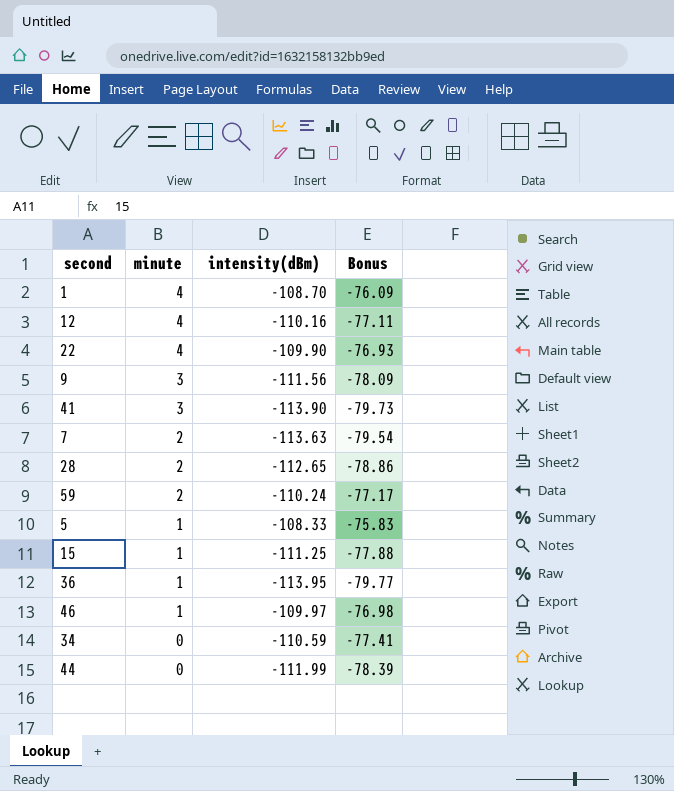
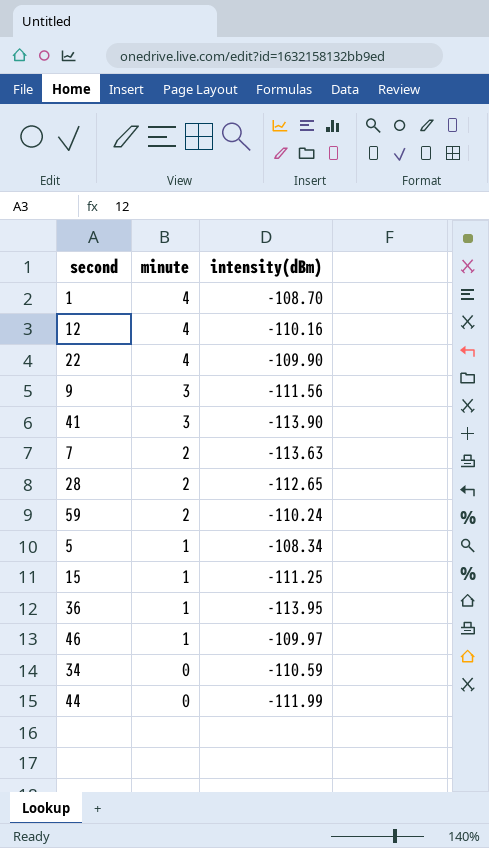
column Bonus | formula: [intensity(dBm)] * 0.7 -> none
5 | intensity(dBm): -108.33 -> -108.34

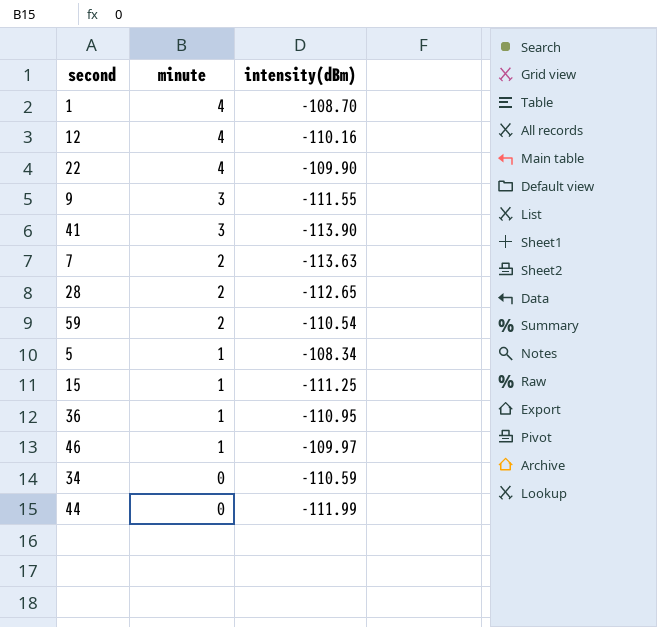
9 | intensity(dBm): -111.56 -> -111.55
59 | intensity(dBm): -110.24 -> -110.54
36 | intensity(dBm): -113.95 -> -110.95

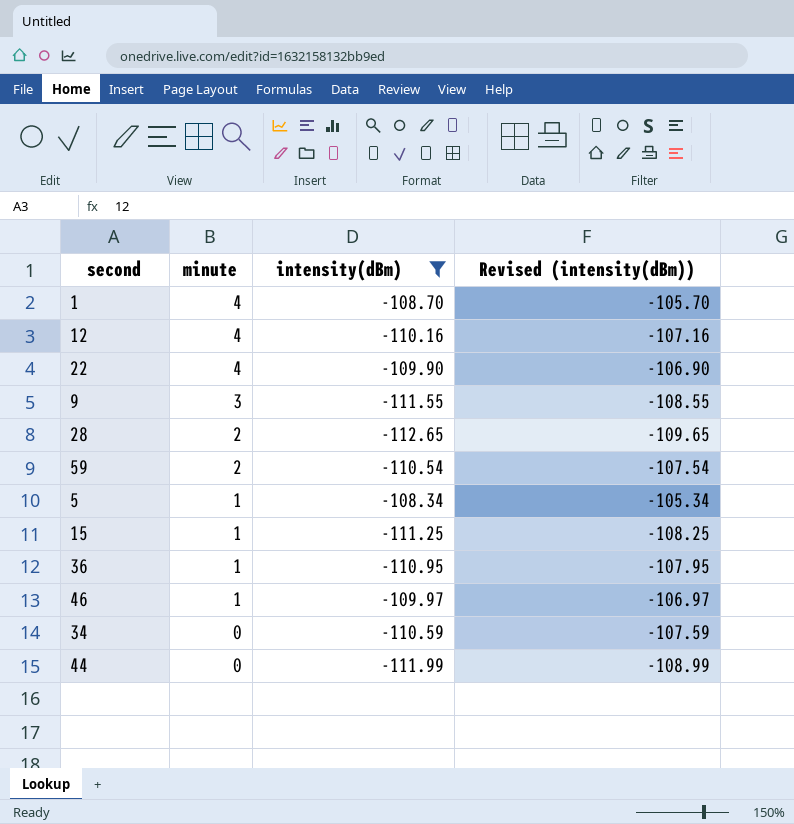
filter: none -> intensity(dBm) >= -112.65
column Revised (intensity(dBm)) | formula: none -> [intensity(dBm)] + 3

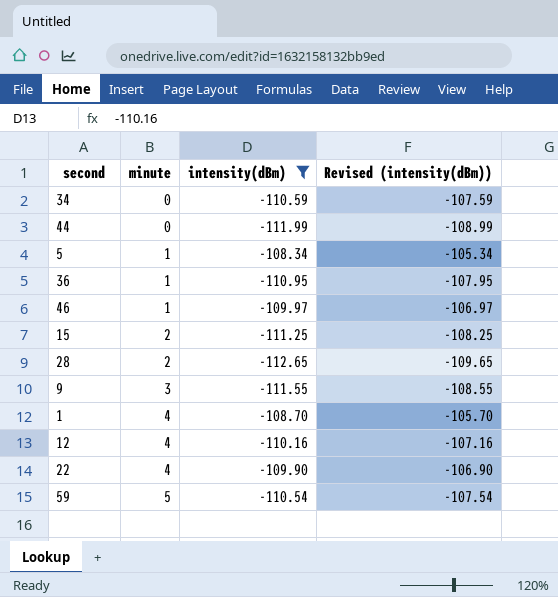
row order: minute descending -> minute ascending
15 | minute: 1 -> 2
59 | minute: 2 -> 5

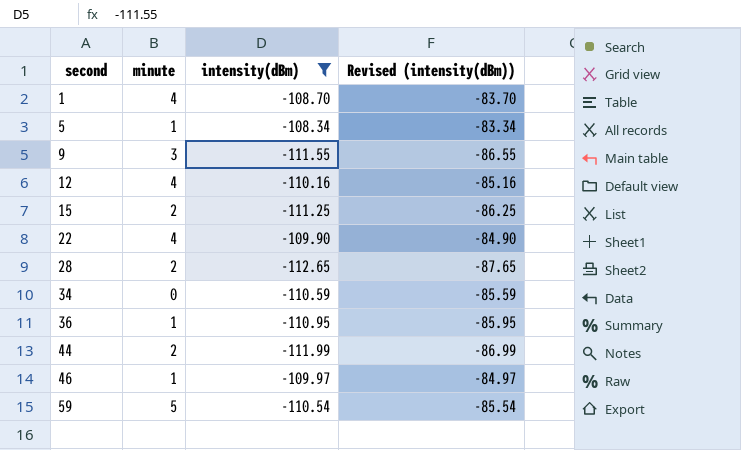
row order: minute ascending -> second ascending
column Revised (intensity(dBm)) | formula: [intensity(dBm)] + 3 -> [intensity(dBm)] + 25
44 | minute: 0 -> 2

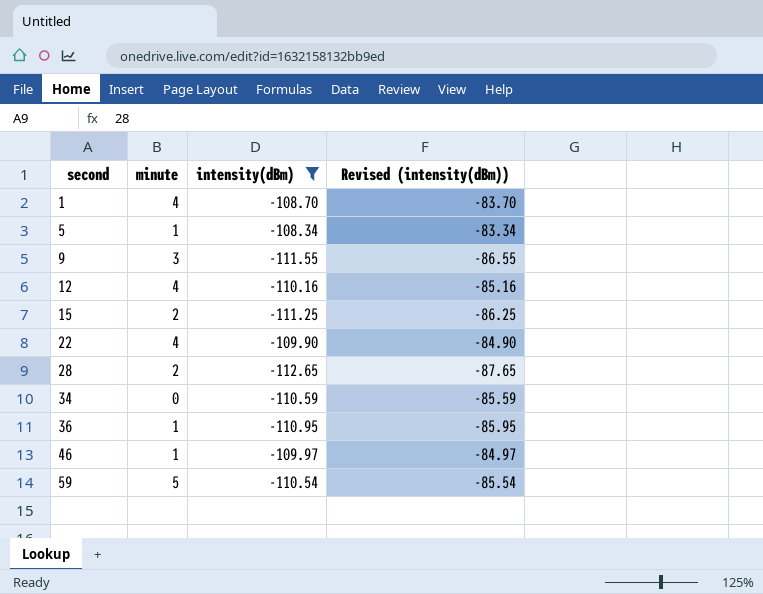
row 44: 2 | -111.99 | -86.99 -> none

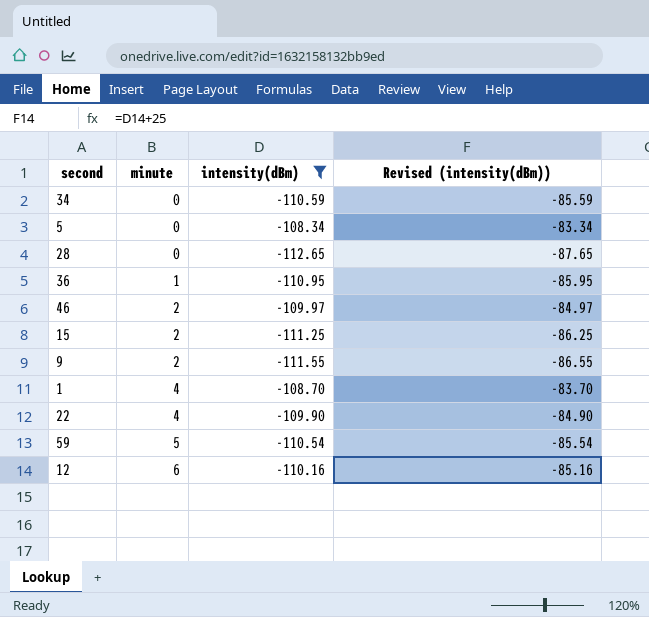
row order: second ascending -> minute ascending
5 | minute: 1 -> 0
28 | minute: 2 -> 0
46 | minute: 1 -> 2
9 | minute: 3 -> 2
12 | minute: 4 -> 6

